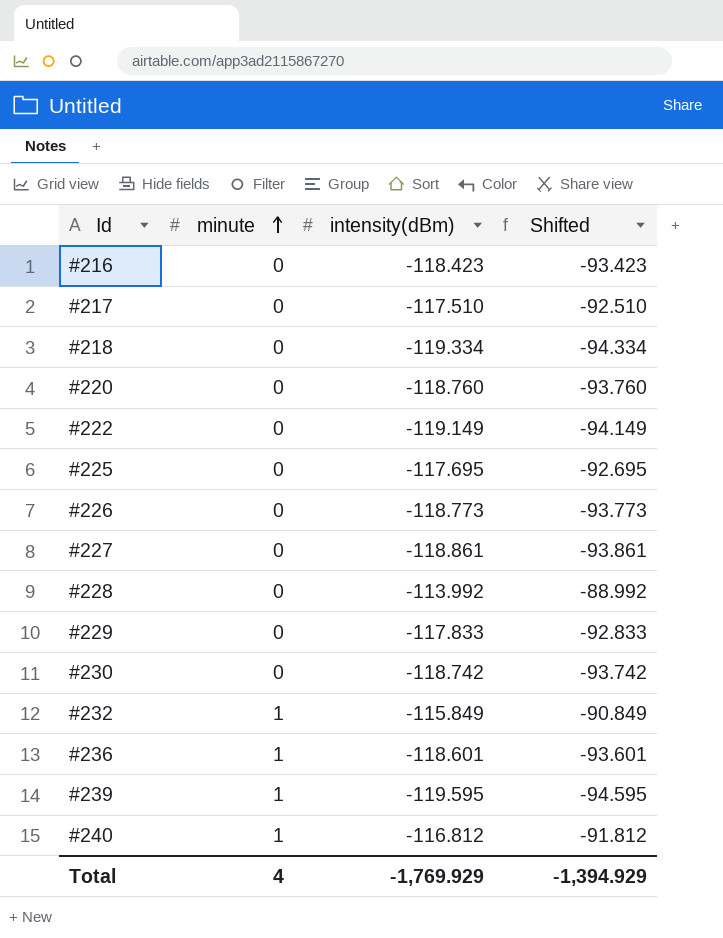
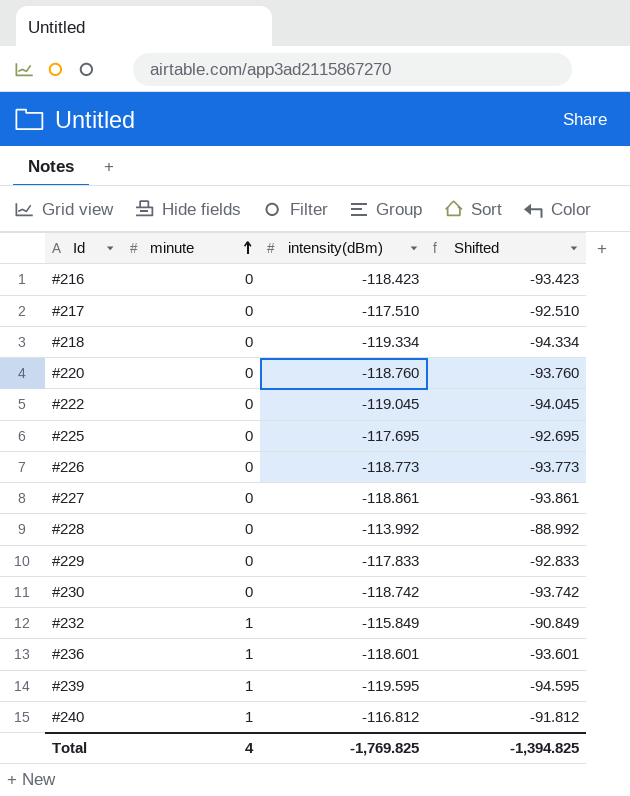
#222 | intensity(dBm): -119.149 -> -119.045
#222 | Shifted: -94.149 -> -94.045
Total | intensity(dBm): -1,769.929 -> -1,769.825
Total | Shifted: -1,394.929 -> -1,394.825

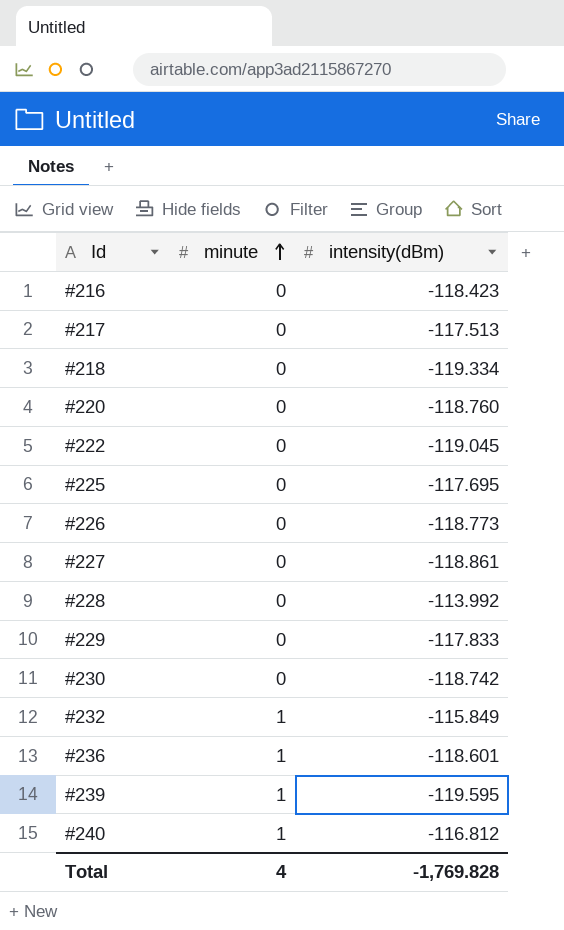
column Shifted | formula: [intensity(dBm)] + 25 -> none
#217 | intensity(dBm): -117.510 -> -117.513
Total | intensity(dBm): -1,769.825 -> -1,769.828

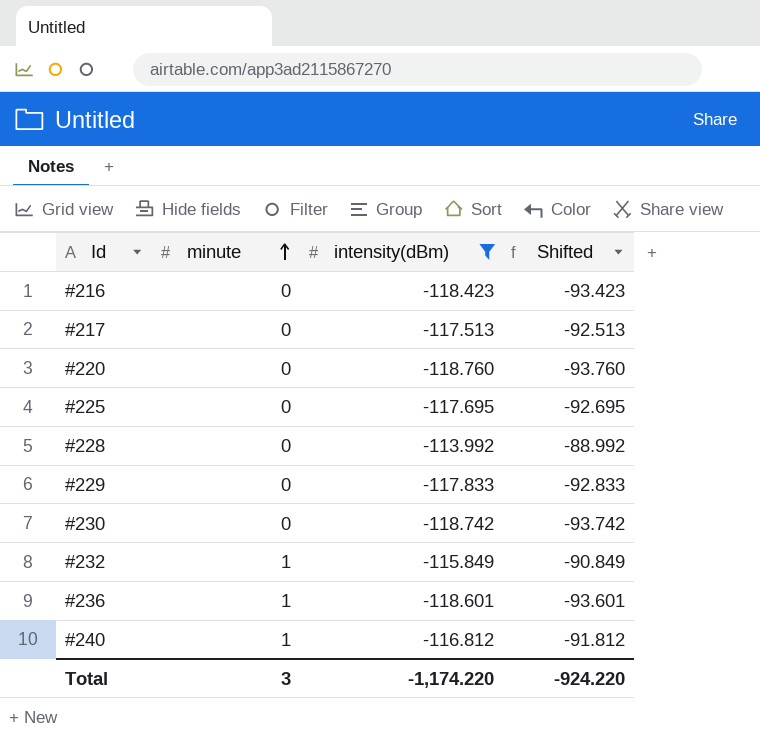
filter: none -> intensity(dBm) >= -118.760
column Shifted | formula: none -> [intensity(dBm)] + 25
Total | minute: 4 -> 3
Total | intensity(dBm): -1,769.828 -> -1,174.220

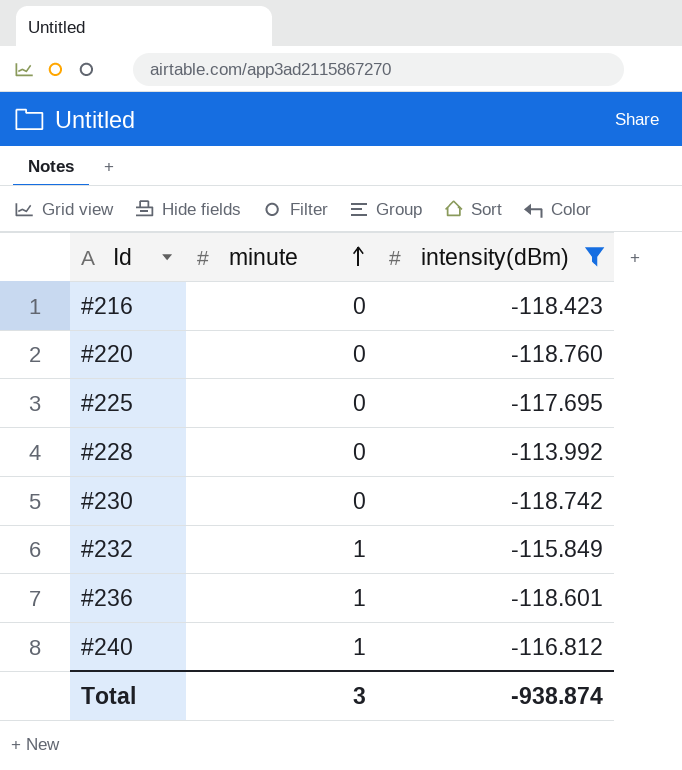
column Shifted | formula: [intensity(dBm)] + 25 -> none
row #217: 0 | -117.513 | -92.513 -> none
row #229: 0 | -117.833 | -92.833 -> none
Total | intensity(dBm): -1,174.220 -> -938.874

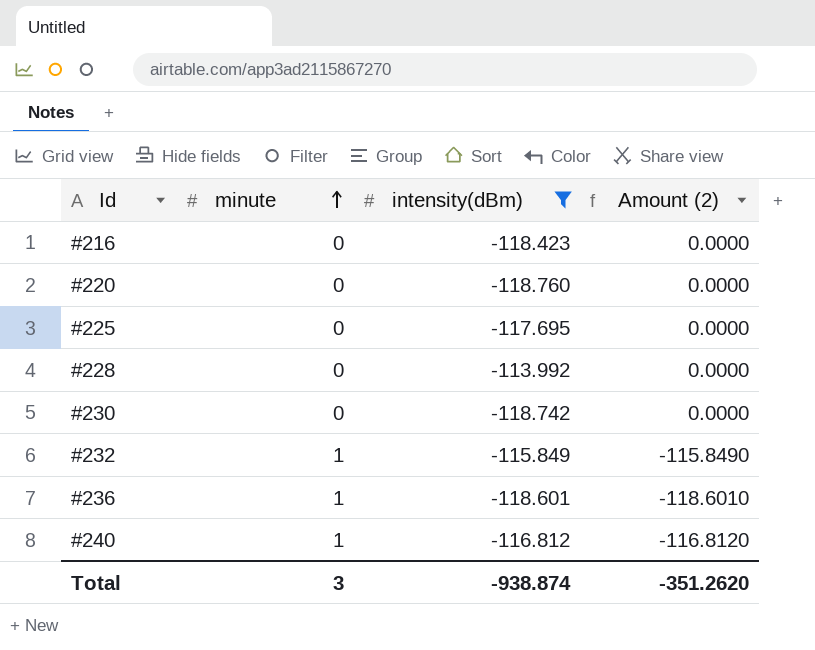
column Amount (2) | formula: none -> [minute] * [intensity(dBm)]

